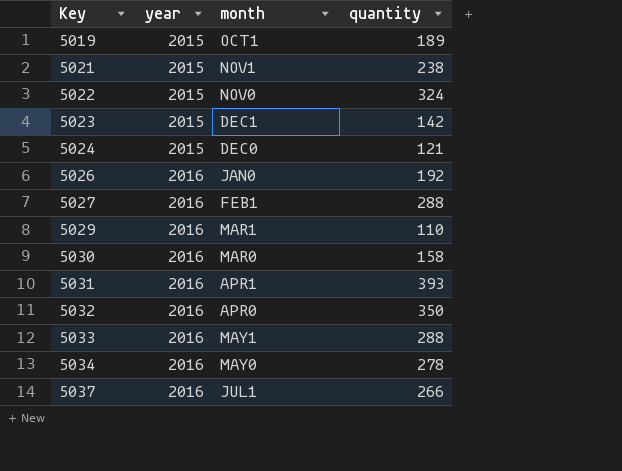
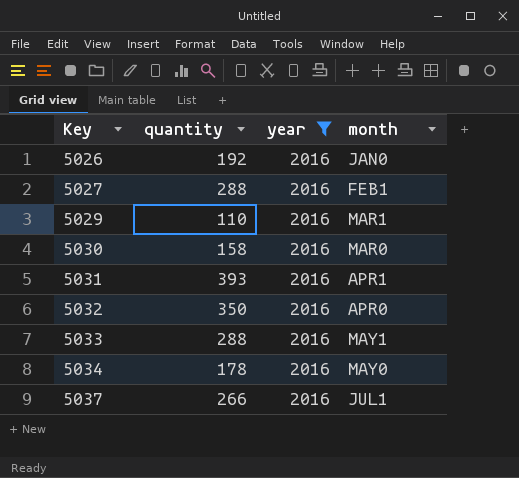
filter: none -> year = 2016
column quantity | position: 4 -> 2
5034 | quantity: 278 -> 178

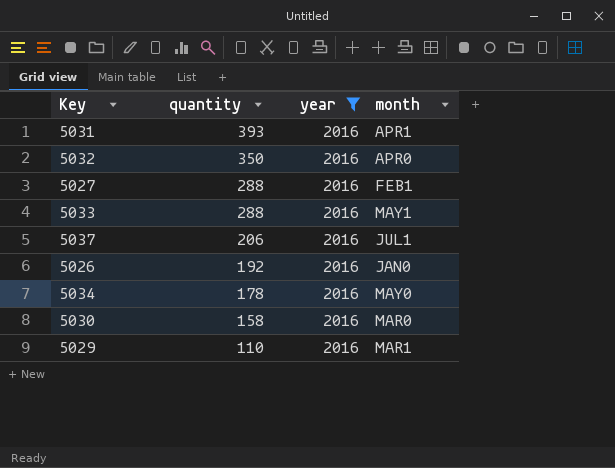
row order: Key ascending -> quantity descending
5037 | quantity: 266 -> 206

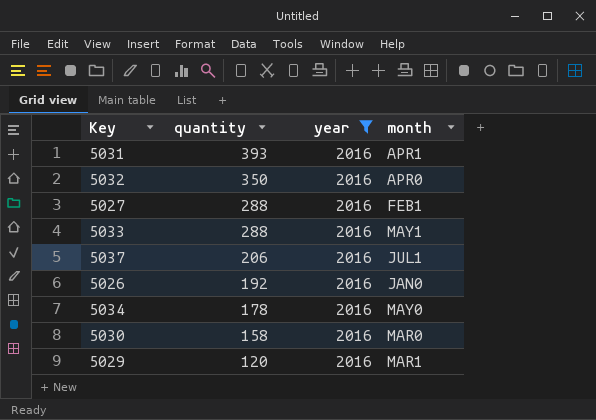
5029 | quantity: 110 -> 120

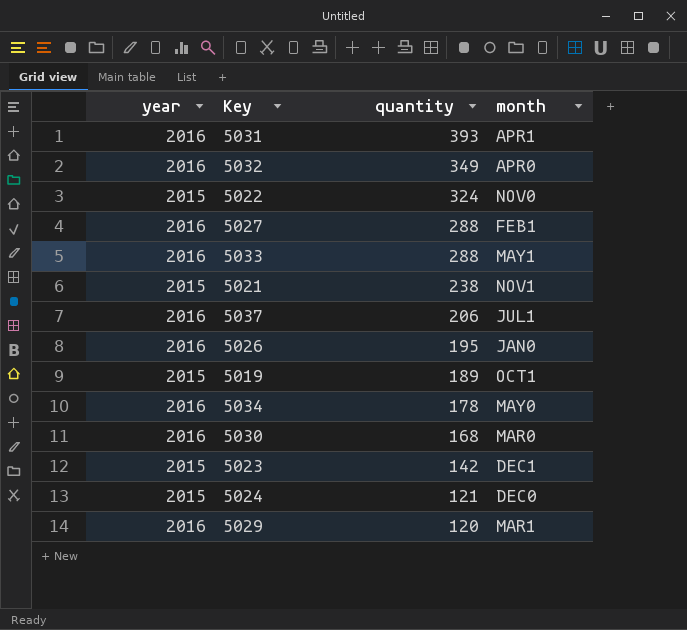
filter: year = 2016 -> none
column year | position: 3 -> 1
5032 | quantity: 350 -> 349
5026 | quantity: 192 -> 195
5030 | quantity: 158 -> 168

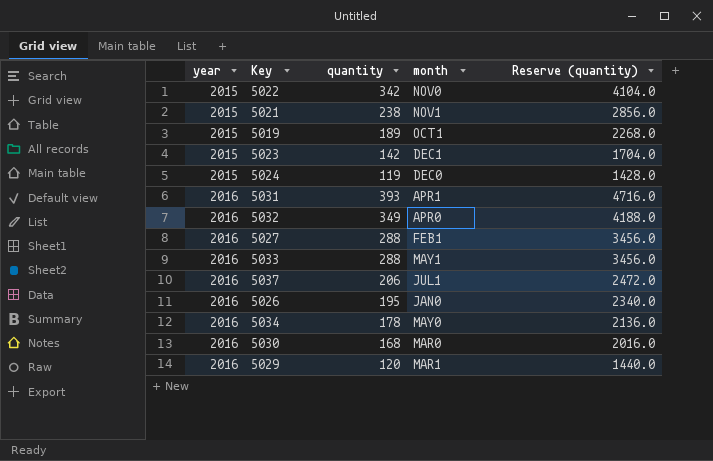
row order: quantity descending -> year ascending
column Reserve (quantity) | formula: none -> [quantity] * 12
5022 | quantity: 324 -> 342
5024 | quantity: 121 -> 119

